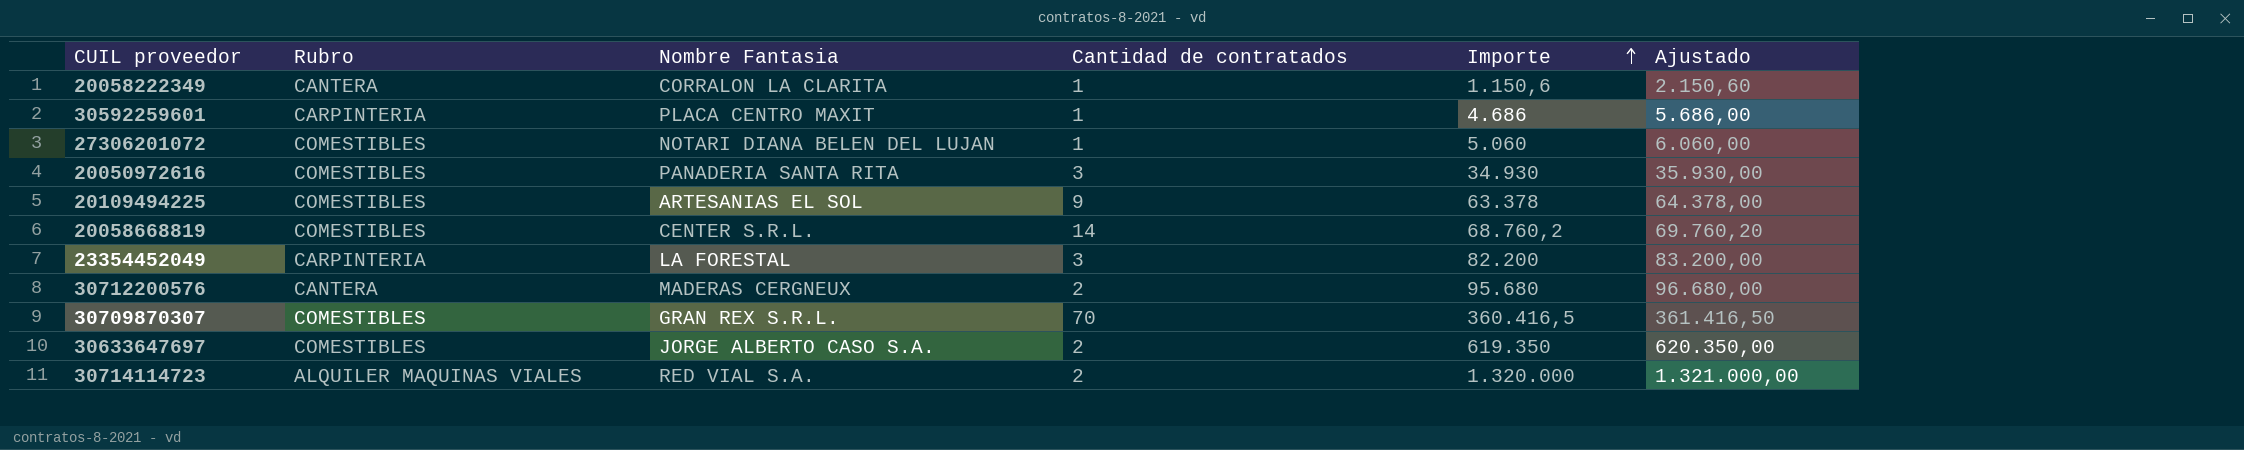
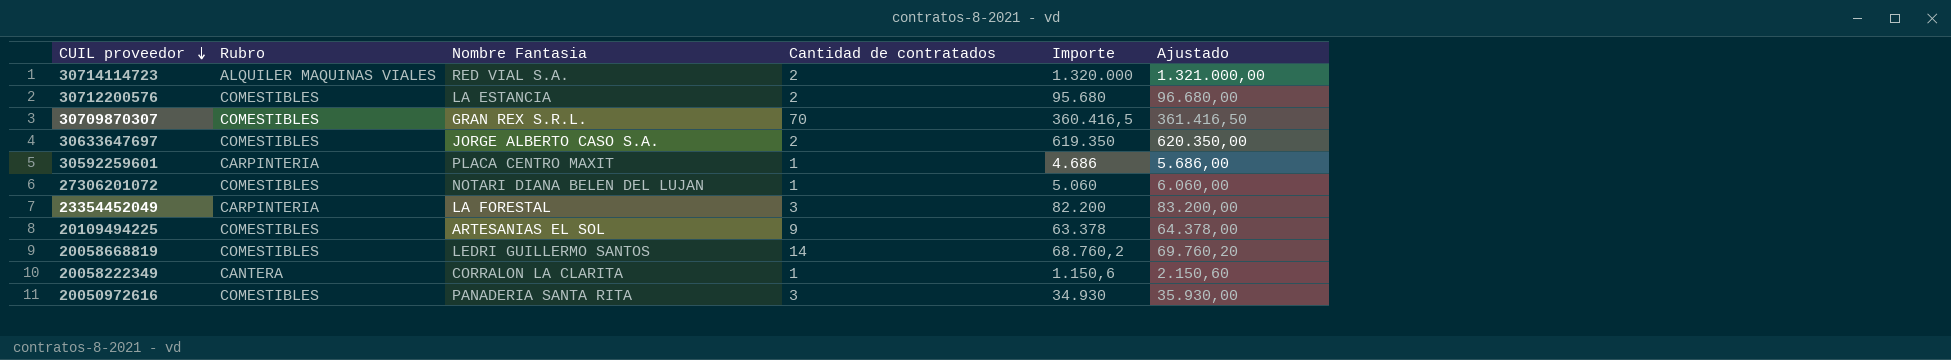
row order: Importe ascending -> CUIL proveedor descending
30712200576 | Rubro: CANTERA -> COMESTIBLES
30712200576 | Nombre Fantasia: MADERAS CERGNEUX -> LA ESTANCIA
20058668819 | Nombre Fantasia: CENTER S.R.L. -> LEDRI GUILLERMO SANTOS

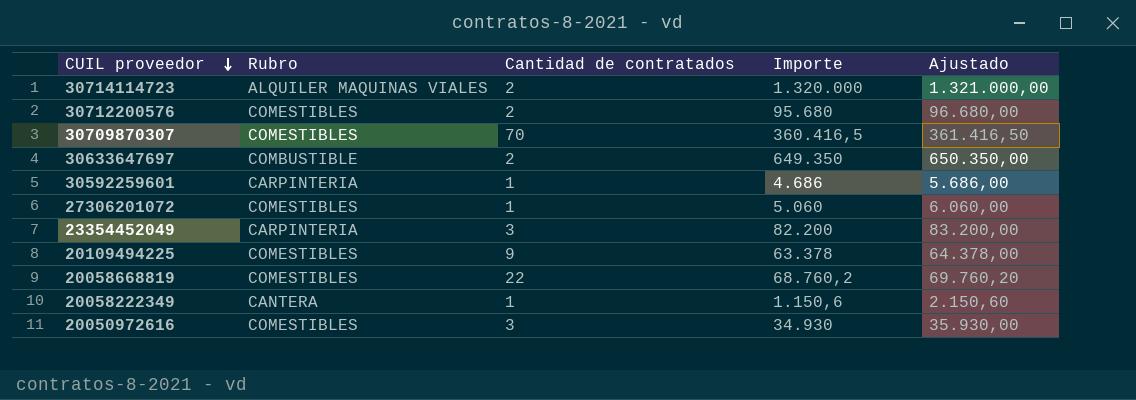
column Nombre Fantasia | position: 3 -> none
30633647697 | Rubro: COMESTIBLES -> COMBUSTIBLE
30633647697 | Importe: 619.350 -> 649.350
30633647697 | Ajustado: 620.350,00 -> 650.350,00
20058668819 | Cantidad de contratados: 14 -> 22

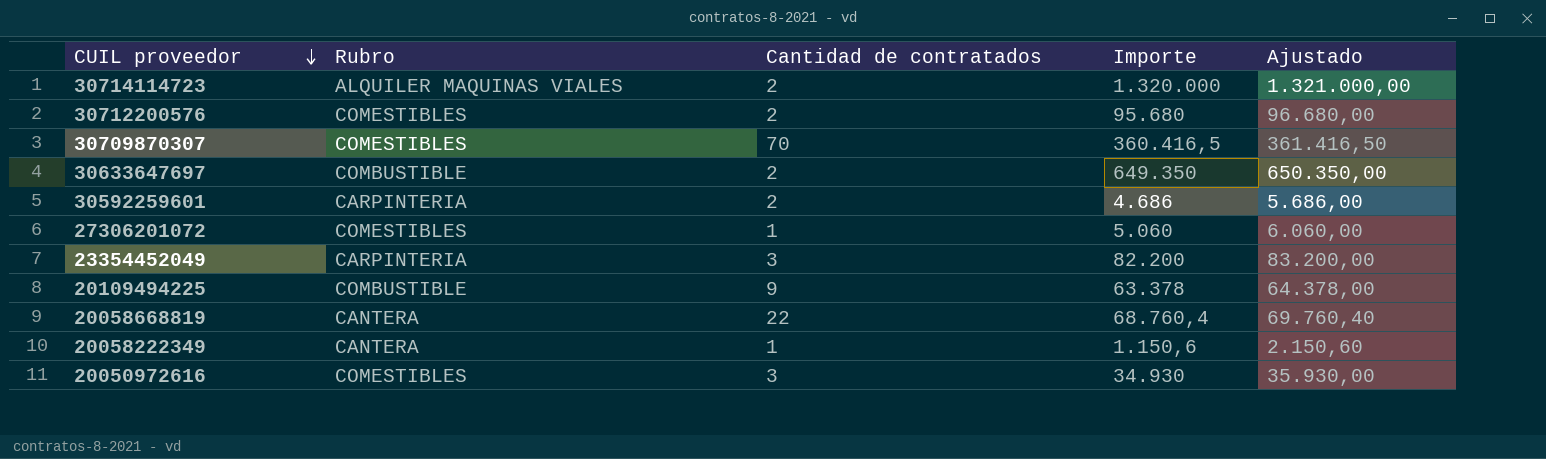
30592259601 | Cantidad de contratados: 1 -> 2
20109494225 | Rubro: COMESTIBLES -> COMBUSTIBLE
20058668819 | Rubro: COMESTIBLES -> CANTERA
20058668819 | Importe: 68.760,2 -> 68.760,4
20058668819 | Ajustado: 69.760,20 -> 69.760,40

